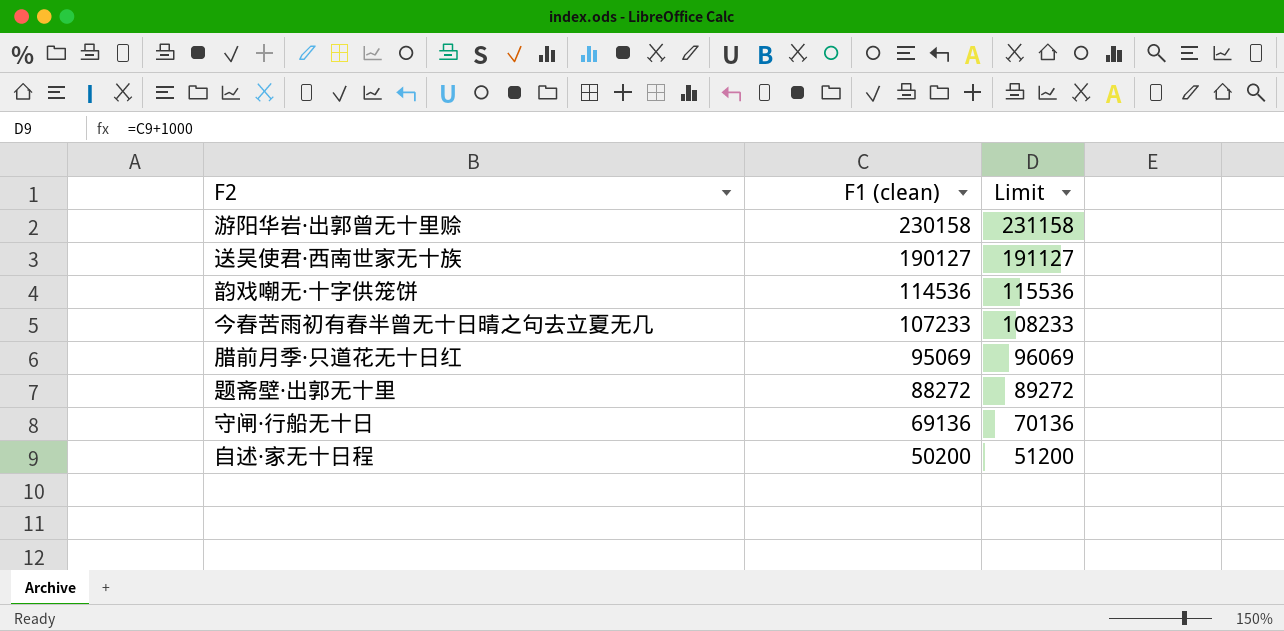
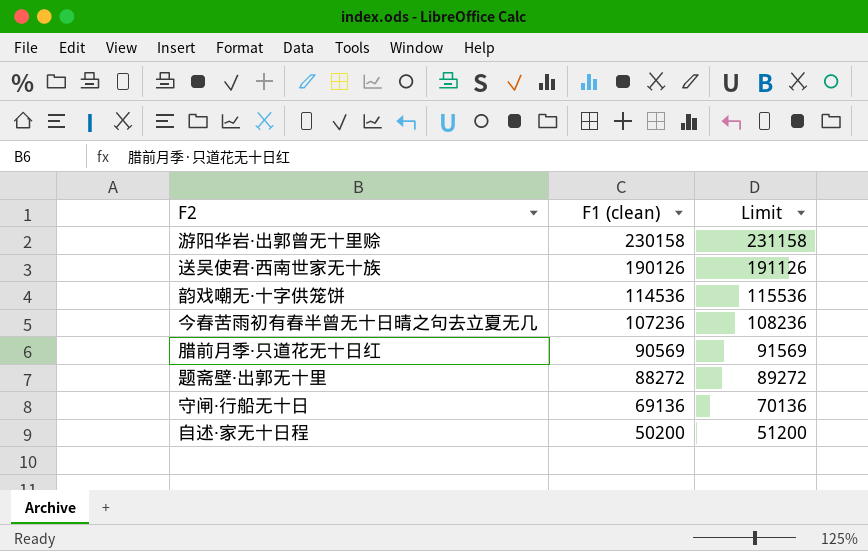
送吴使君·西南世家无十族 | F1 (clean): 190127 -> 190126
送吴使君·西南世家无十族 | Limit: 191127 -> 191126
今春苦雨初有春半曾无十日晴之句去立夏无几 | F1 (clean): 107233 -> 107236
今春苦雨初有春半曾无十日晴之句去立夏无几 | Limit: 108233 -> 108236
腊前月季·只道花无十日红 | F1 (clean): 95069 -> 90569
腊前月季·只道花无十日红 | Limit: 96069 -> 91569

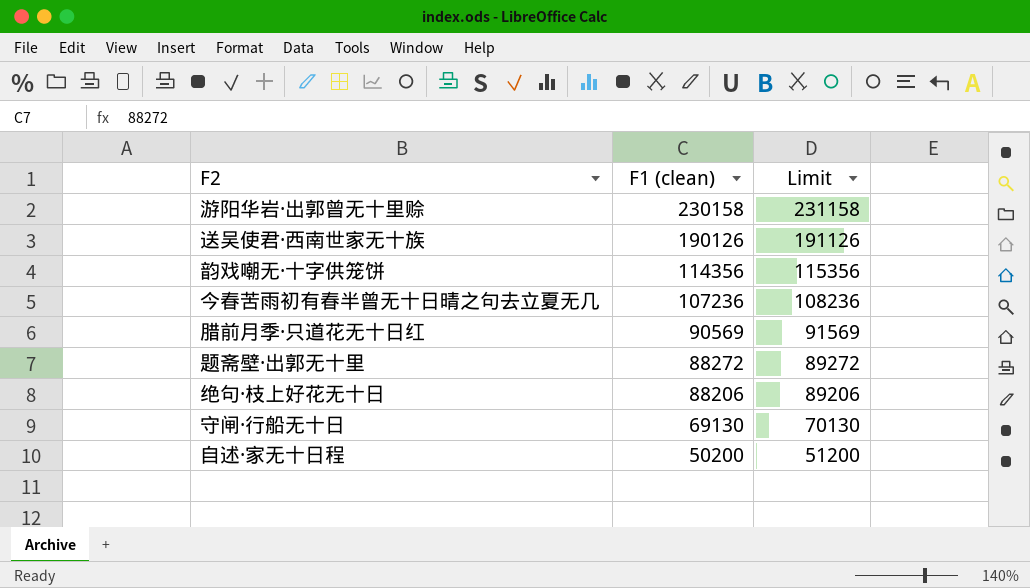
韵戏嘲无·十字供笼饼 | F1 (clean): 114536 -> 114356
韵戏嘲无·十字供笼饼 | Limit: 115536 -> 115356
row 绝句·枝上好花无十日: none -> 88206 | 89206
守闸·行船无十日 | F1 (clean): 69136 -> 69130
守闸·行船无十日 | Limit: 70136 -> 70130

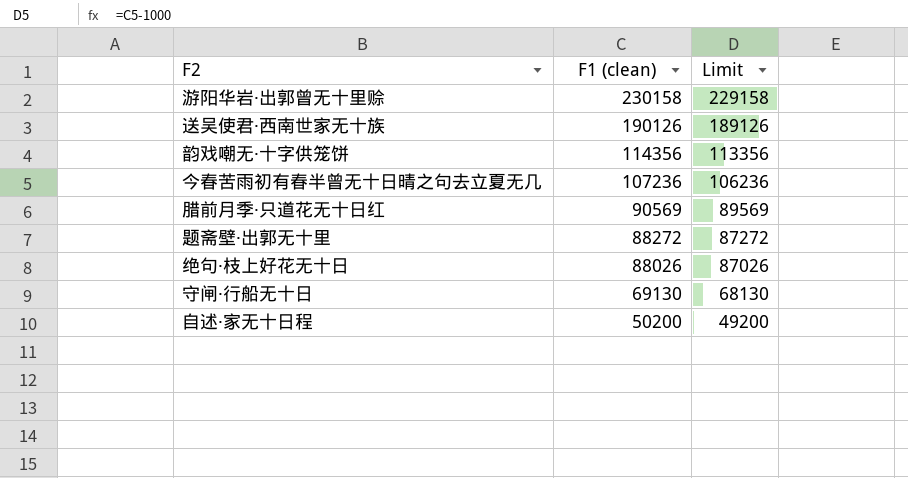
column Limit | formula: [F1 (clean)] + 1000 -> [F1 (clean)] - 1000
绝句·枝上好花无十日 | F1 (clean): 88206 -> 88026

